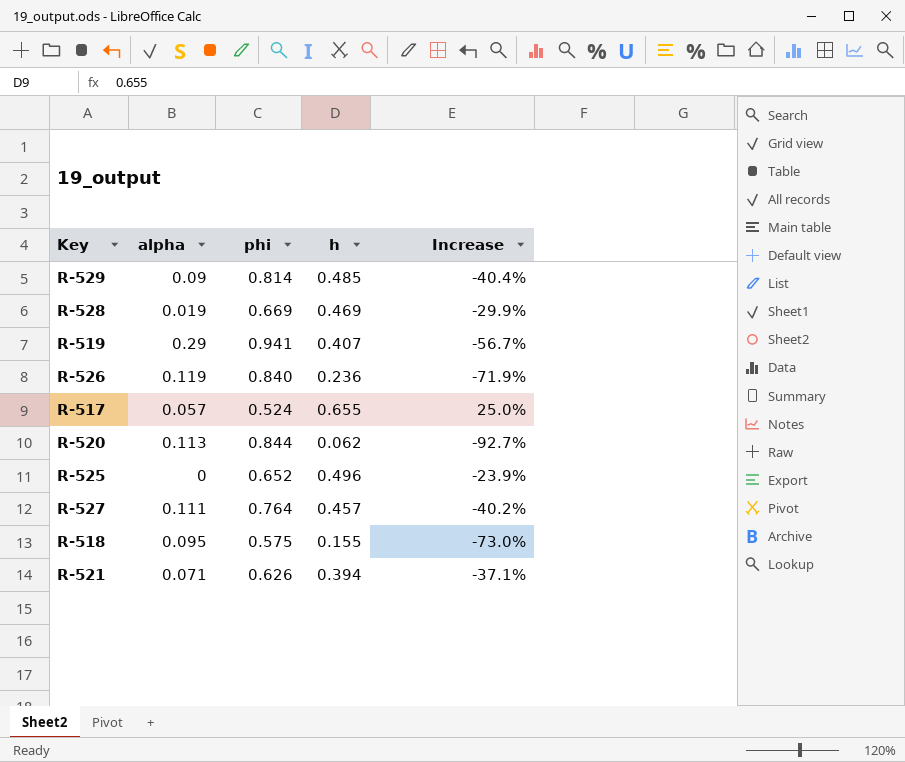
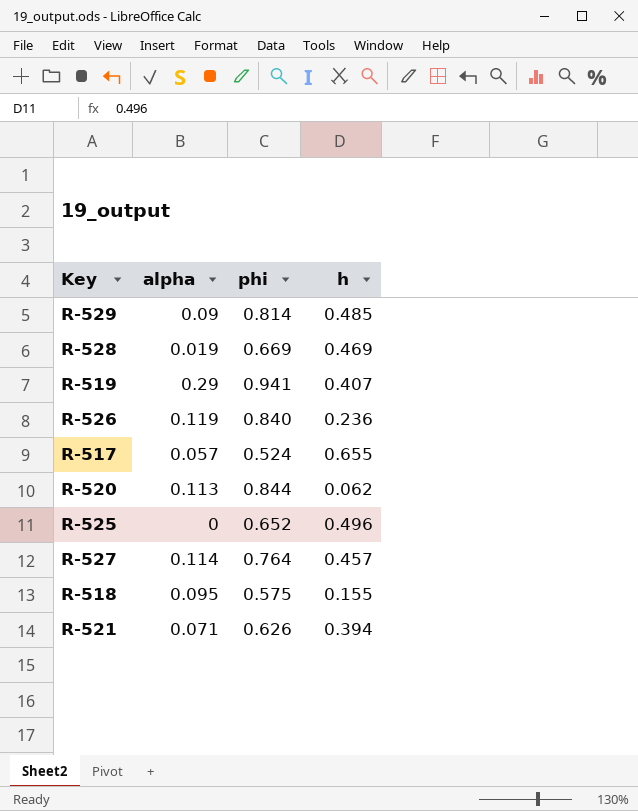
column Increase | formula: ([h] - [phi]) / [phi] -> none
R-527 | alpha: 0.111 -> 0.114

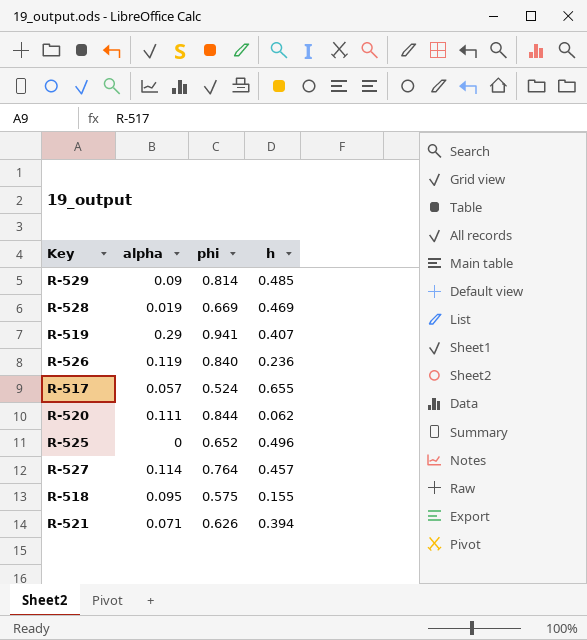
R-520 | alpha: 0.113 -> 0.111

